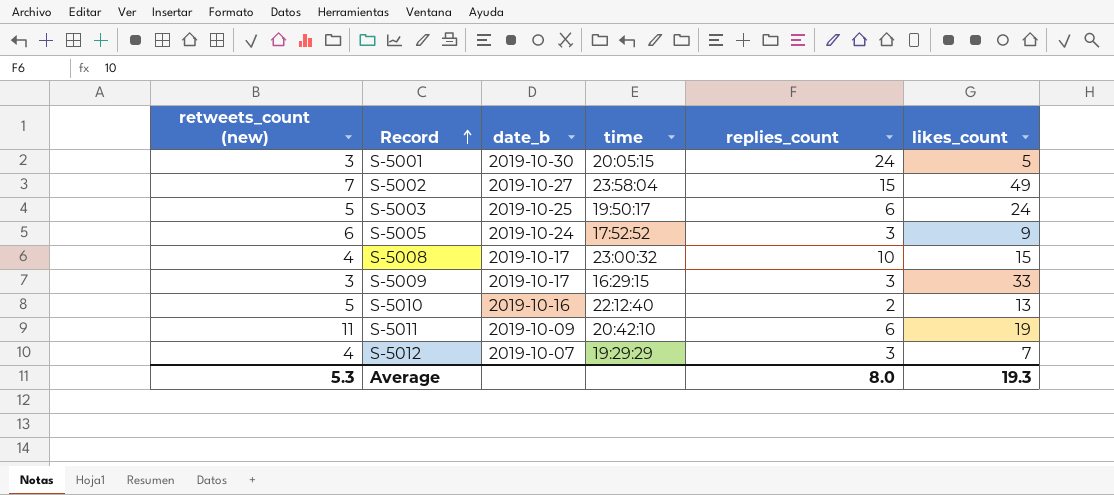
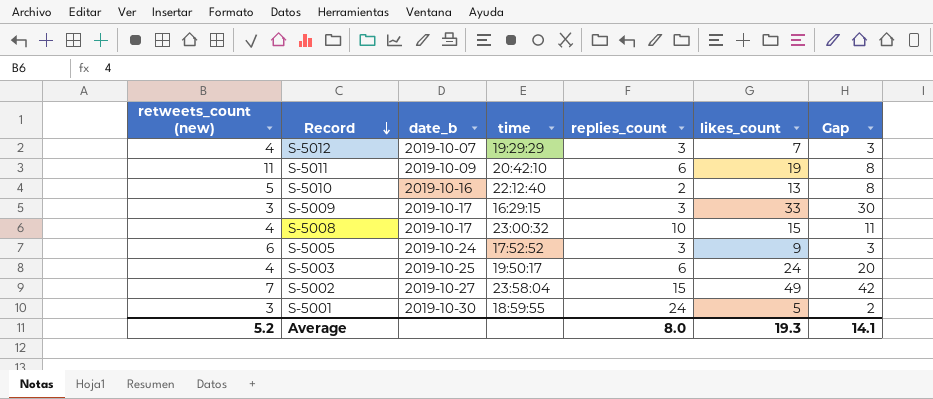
row order: Record ascending -> Record descending
column Gap | formula: none -> [likes_count] - [retweets_count (new)]
S-5003 | retweets_count (new): 5 -> 4
S-5001 | time: 20:05:15 -> 18:59:55
Average | retweets_count (new): 5.3 -> 5.2

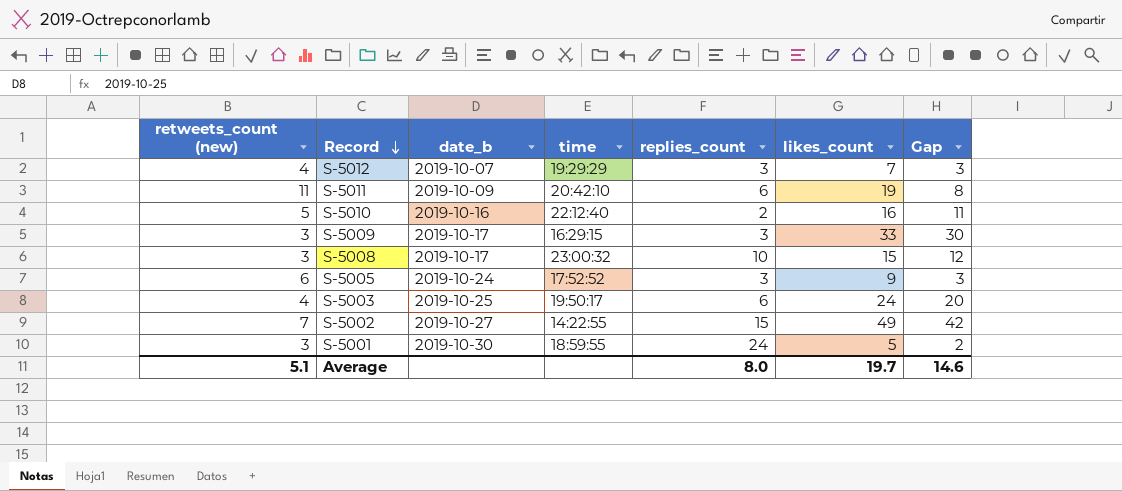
S-5010 | likes_count: 13 -> 16
S-5010 | Gap: 8 -> 11
S-5008 | retweets_count (new): 4 -> 3
S-5008 | Gap: 11 -> 12
S-5002 | time: 23:58:04 -> 14:22:55
Average | retweets_count (new): 5.2 -> 5.1
Average | likes_count: 19.3 -> 19.7
Average | Gap: 14.1 -> 14.6

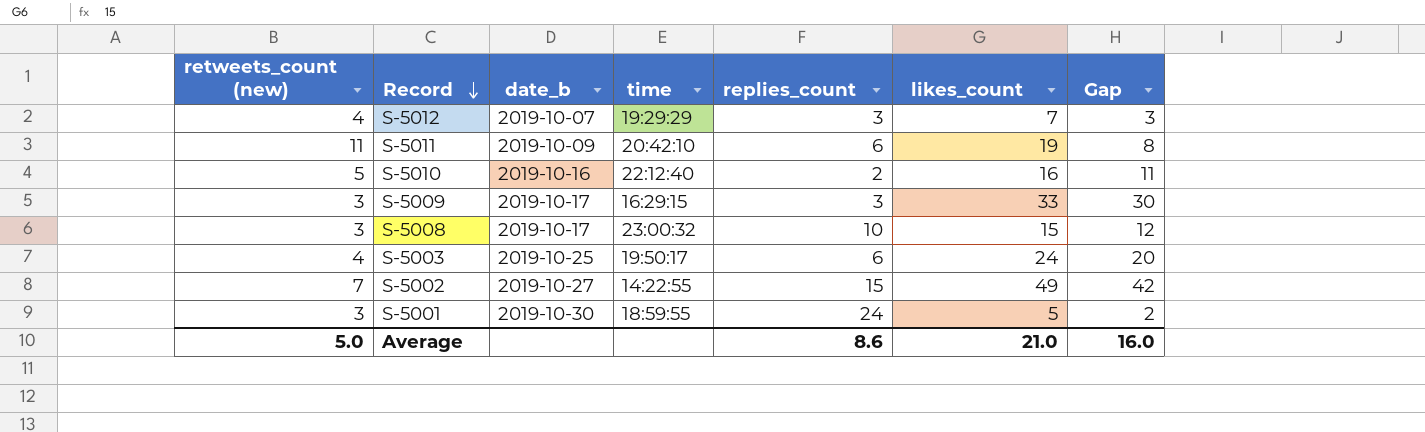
row S-5005: 6 | 2019-10-24 | 17:52:52 | 3 | 9 | 3 -> none
Average | retweets_count (new): 5.1 -> 5.0
Average | replies_count: 8.0 -> 8.6
Average | likes_count: 19.7 -> 21.0
Average | Gap: 14.6 -> 16.0

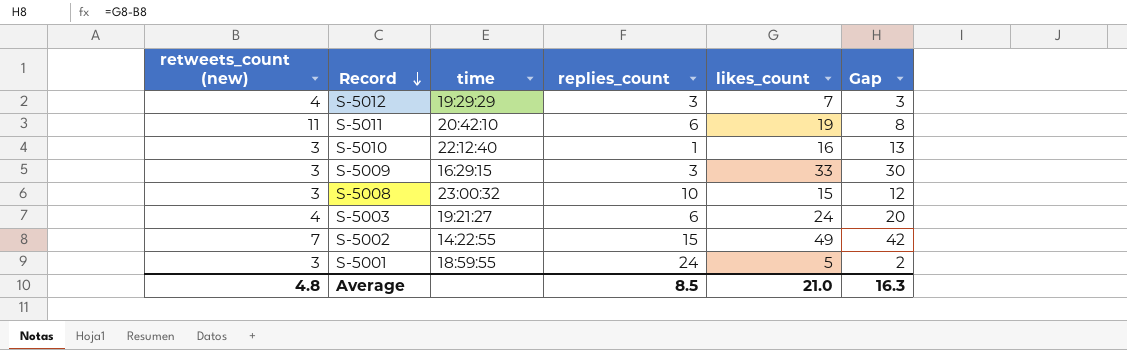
column date_b | position: 3 -> none
S-5010 | retweets_count (new): 5 -> 3
S-5010 | replies_count: 2 -> 1
S-5010 | Gap: 11 -> 13
S-5003 | time: 19:50:17 -> 19:21:27
Average | retweets_count (new): 5.0 -> 4.8
Average | replies_count: 8.6 -> 8.5
Average | Gap: 16.0 -> 16.3

